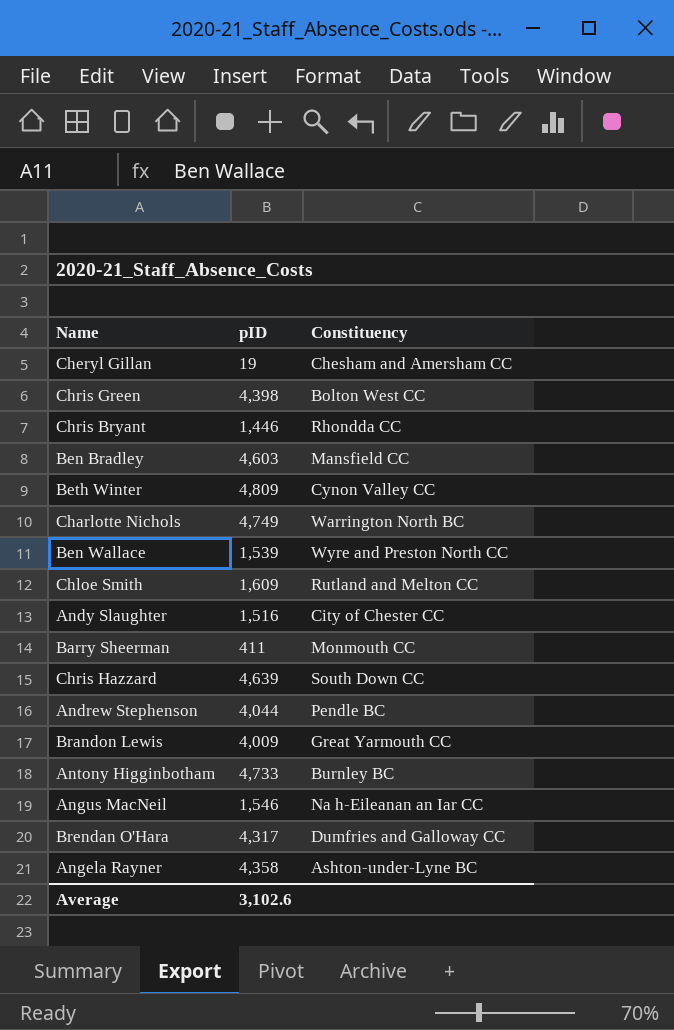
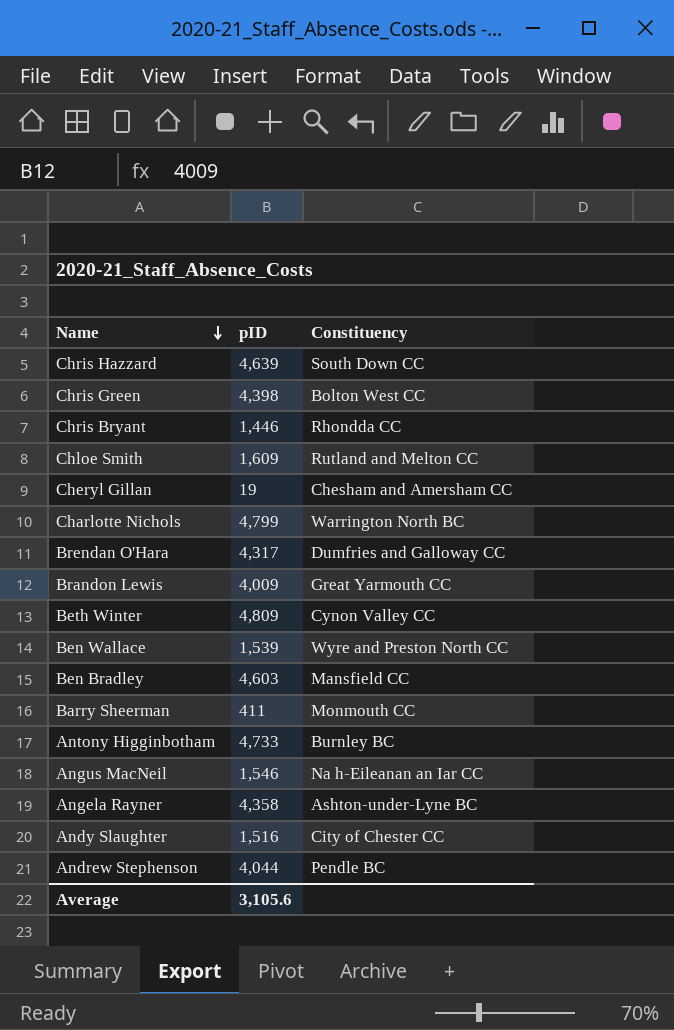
row order: none -> Name descending
Charlotte Nichols | pID: 4,749 -> 4,799
Average | pID: 3,102.6 -> 3,105.6

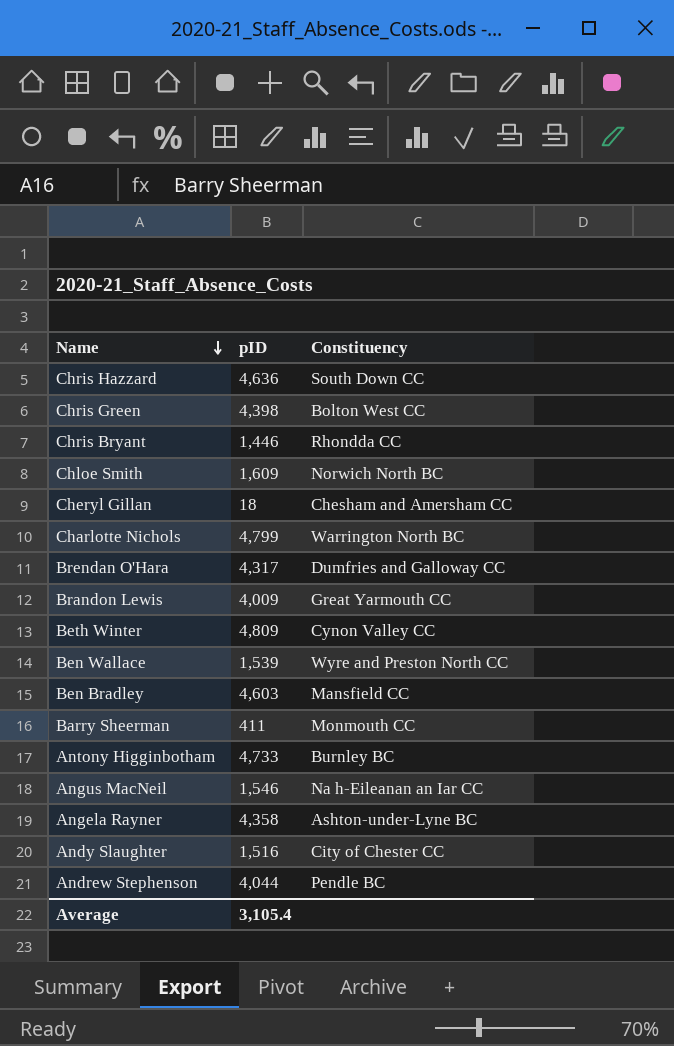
Chris Hazzard | pID: 4,639 -> 4,636
Chloe Smith | Constituency: Rutland and Melton CC -> Norwich North BC
Cheryl Gillan | pID: 19 -> 18
Average | pID: 3,105.6 -> 3,105.4

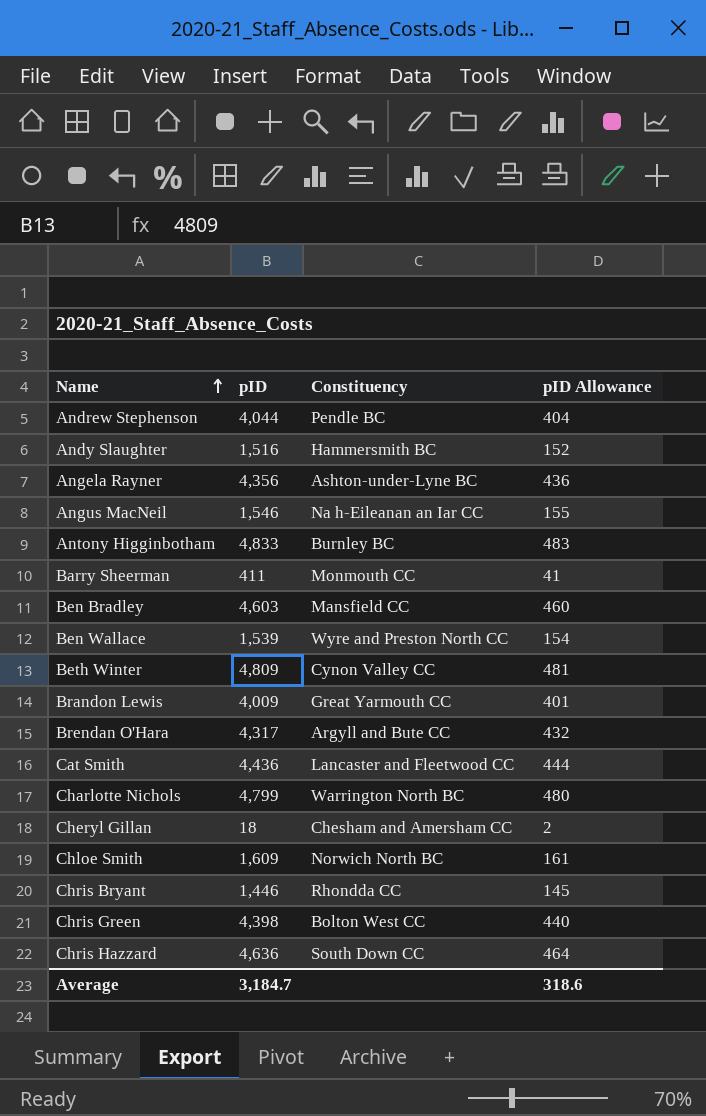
row order: Name descending -> Name ascending
column pID Allowance | formula: none -> [pID] * 0.1
Andy Slaughter | Constituency: City of Chester CC -> Hammersmith BC
Angela Rayner | pID: 4,358 -> 4,356
Antony Higginbotham | pID: 4,733 -> 4,833
Brendan O'Hara | Constituency: Dumfries and Galloway CC -> Argyll and Bute CC
row Cat Smith: none -> 4,436 | Lancaster and Fleetwood CC | 444
Average | pID: 3,105.4 -> 3,184.7

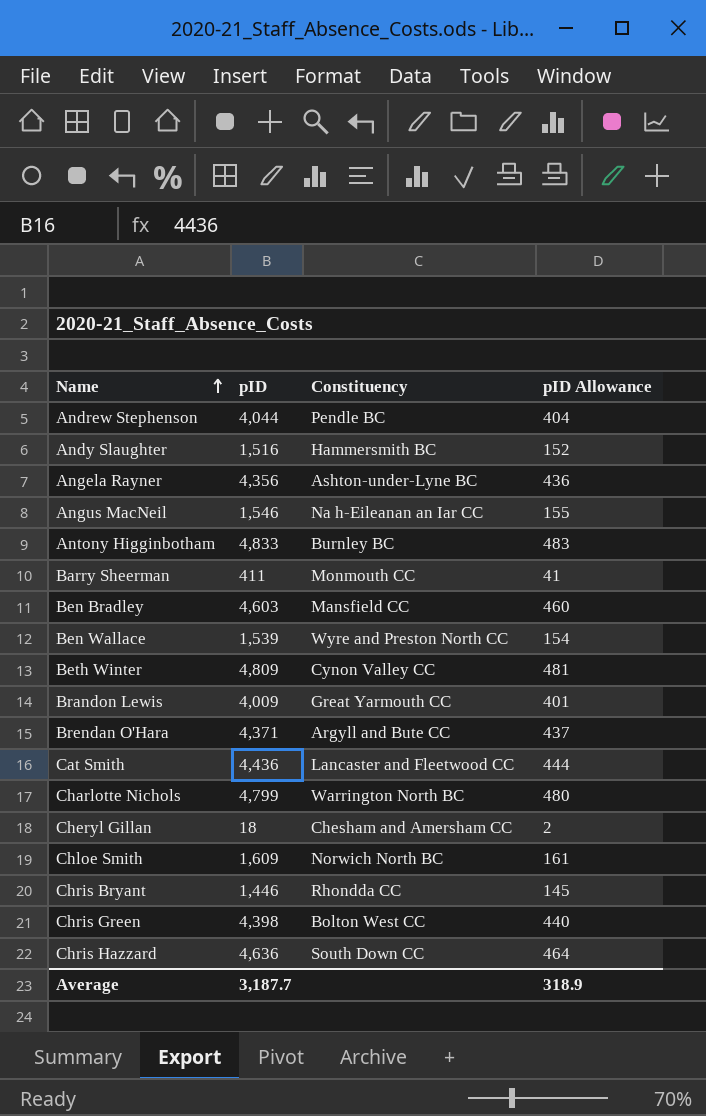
Brendan O'Hara | pID: 4,317 -> 4,371
Brendan O'Hara | pID Allowance: 432 -> 437
Average | pID: 3,184.7 -> 3,187.7
Average | pID Allowance: 318.6 -> 318.9

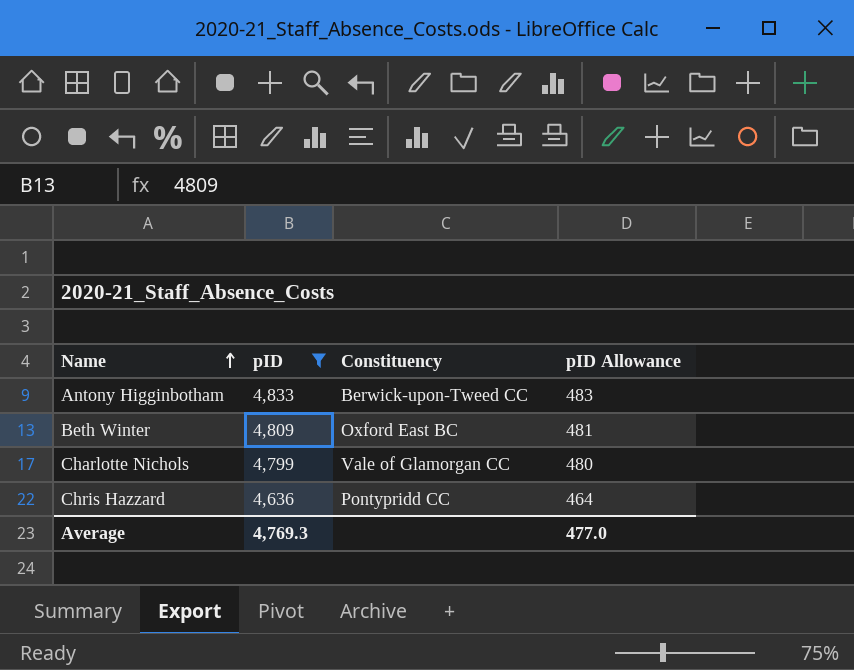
filter: none -> pID >= 4,636
Antony Higginbotham | Constituency: Burnley BC -> Berwick-upon-Tweed CC
Beth Winter | Constituency: Cynon Valley CC -> Oxford East BC
Charlotte Nichols | Constituency: Warrington North BC -> Vale of Glamorgan CC
Chris Hazzard | Constituency: South Down CC -> Pontypridd CC
Average | pID: 3,187.7 -> 4,769.3
Average | pID Allowance: 318.9 -> 477.0

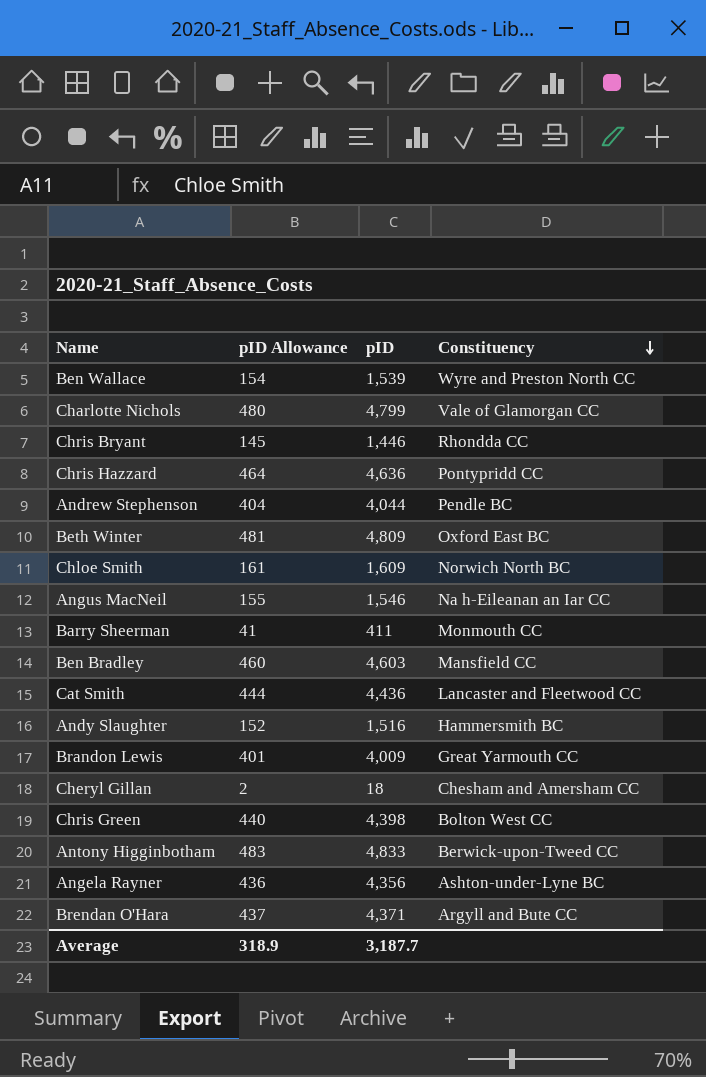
filter: pID >= 4,636 -> none
row order: Name ascending -> Constituency descending
column pID Allowance | position: 4 -> 2
Average | pID Allowance: 477.0 -> 318.9
Average | pID: 4,769.3 -> 3,187.7

